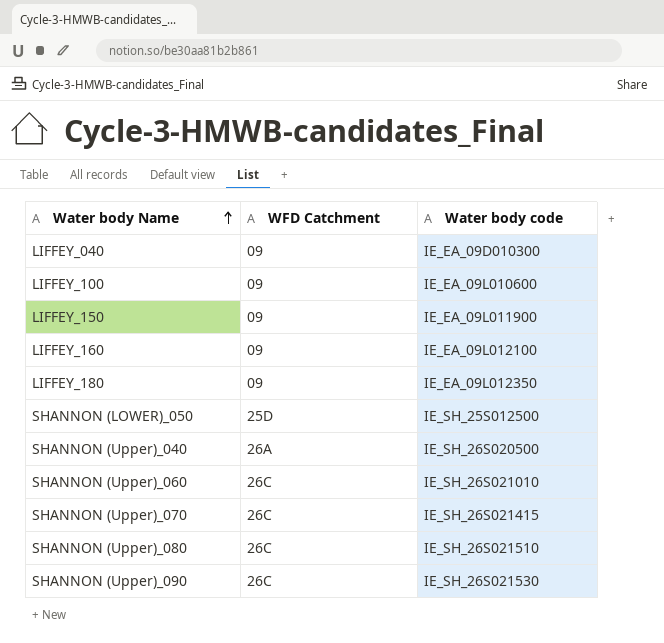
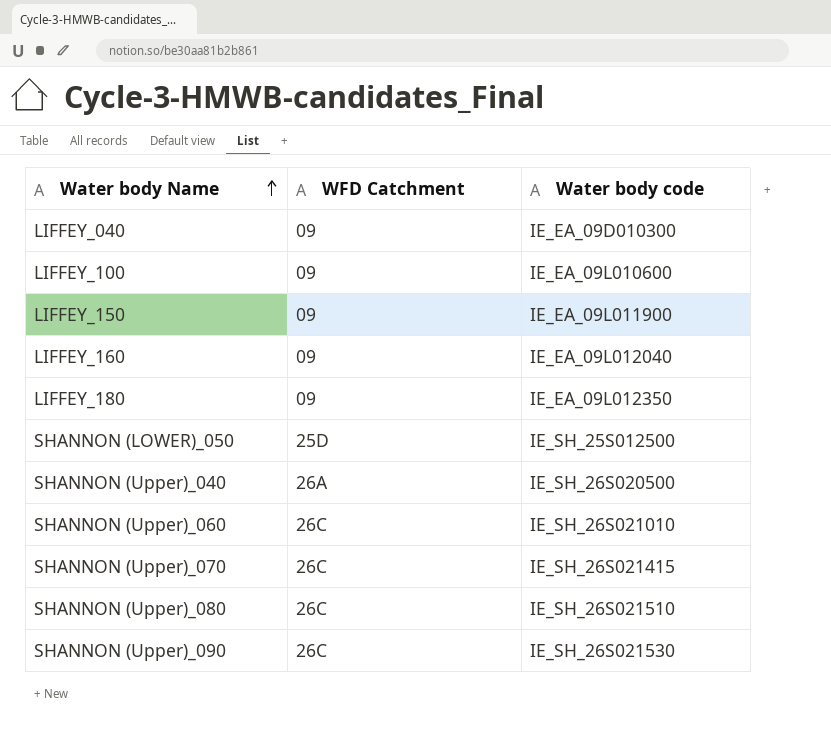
LIFFEY_160 | Water body code: IE_EA_09L012100 -> IE_EA_09L012040

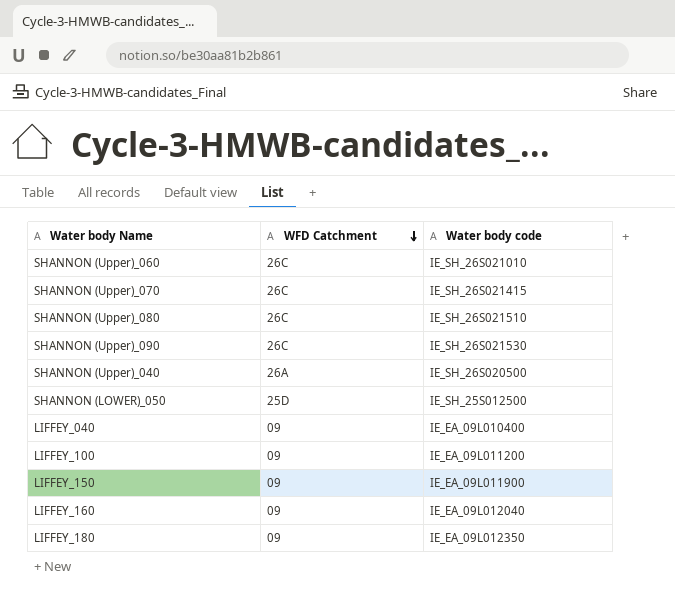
row order: Water body Name ascending -> WFD Catchment descending
LIFFEY_040 | Water body code: IE_EA_09D010300 -> IE_EA_09L010400
LIFFEY_100 | Water body code: IE_EA_09L010600 -> IE_EA_09L011200

